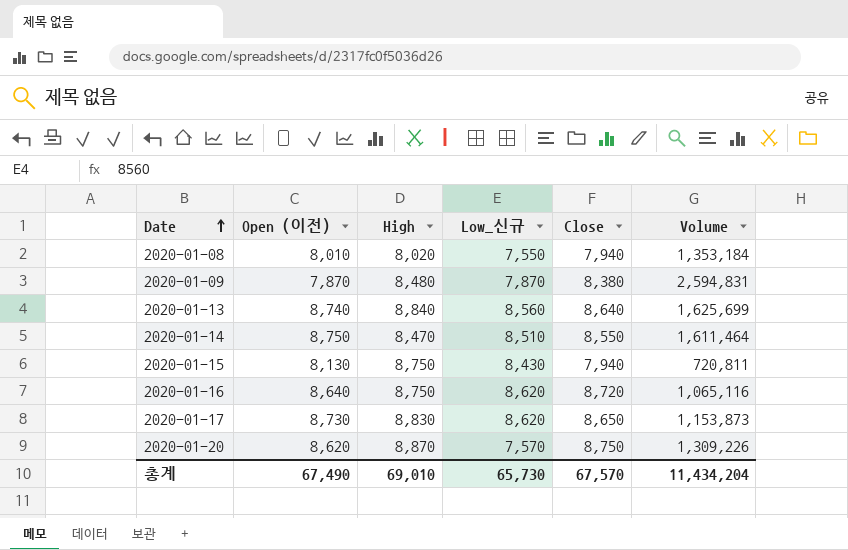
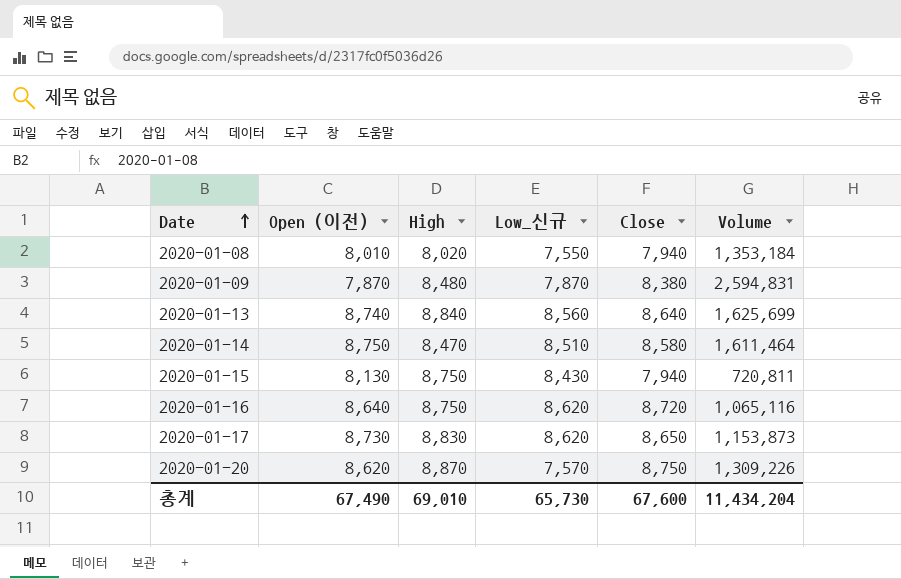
2020-01-14 | Close: 8,550 -> 8,580
총계 | Close: 67,570 -> 67,600

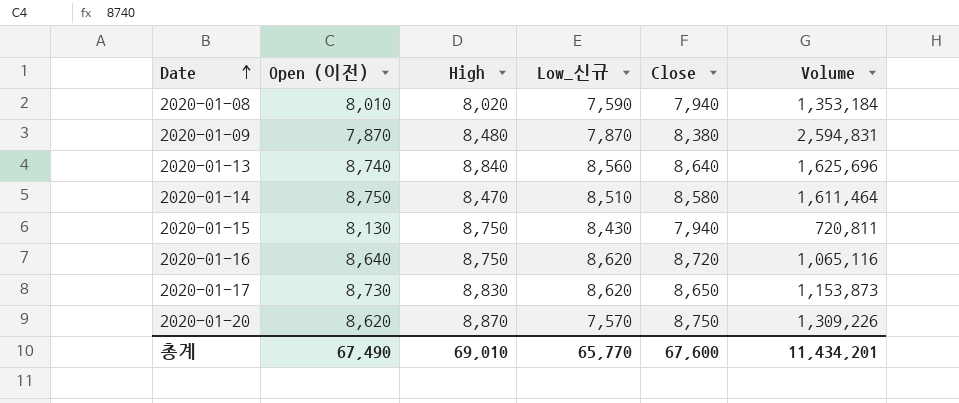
2020-01-08 | Low_신규: 7,550 -> 7,590
2020-01-13 | Volume: 1,625,699 -> 1,625,696
총계 | Low_신규: 65,730 -> 65,770
총계 | Volume: 11,434,204 -> 11,434,201

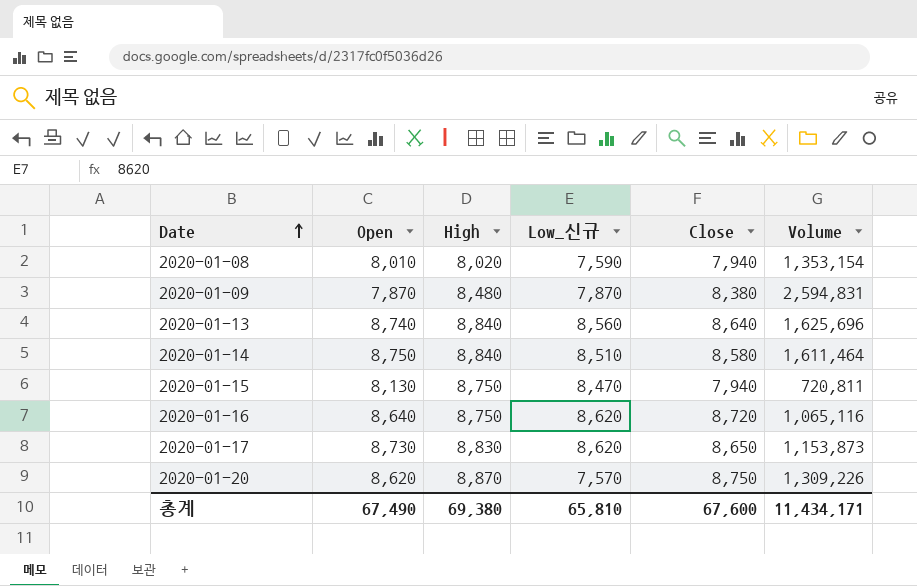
column name: Open (이전) -> Open
2020-01-08 | Volume: 1,353,184 -> 1,353,154
2020-01-14 | High: 8,470 -> 8,840
2020-01-15 | Low_신규: 8,430 -> 8,470
총계 | High: 69,010 -> 69,380
총계 | Low_신규: 65,770 -> 65,810
총계 | Volume: 11,434,201 -> 11,434,171

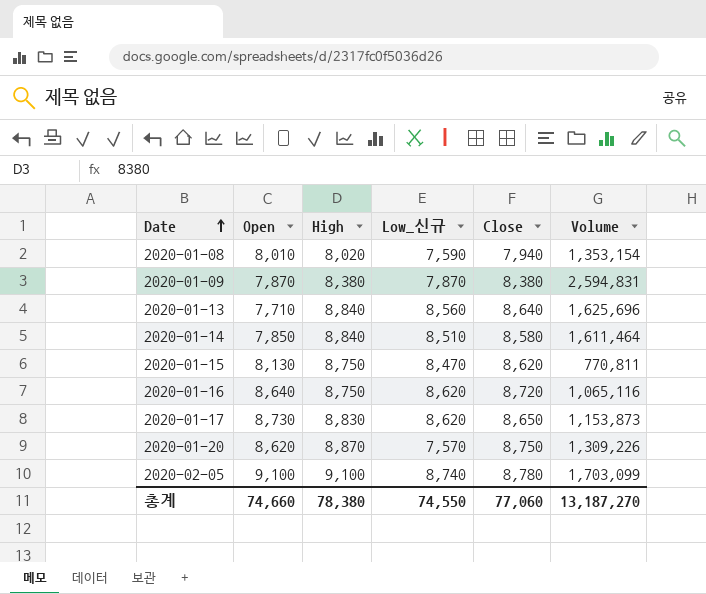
2020-01-09 | High: 8,480 -> 8,380
2020-01-13 | Open: 8,740 -> 7,710
2020-01-14 | Open: 8,750 -> 7,850
2020-01-15 | Close: 7,940 -> 8,620
2020-01-15 | Volume: 720,811 -> 770,811
row 2020-02-05: none -> 9,100 | 9,100 | 8,740 | 8,780 | 1,703,099
총계 | Open: 67,490 -> 74,660
총계 | High: 69,380 -> 78,380
총계 | Low_신규: 65,810 -> 74,550
총계 | Close: 67,600 -> 77,060
총계 | Volume: 11,434,171 -> 13,187,270

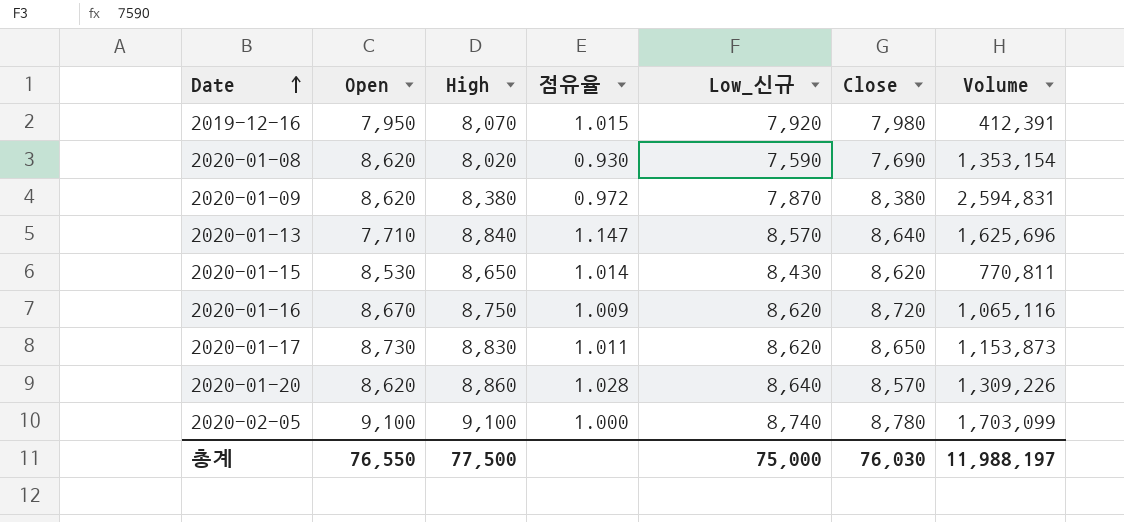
column 점유율 | formula: none -> [High] / [Open]
row 2020-01-14: 7,850 | 8,840 | 8,510 | 8,580 | 1,611,464 -> none
row 2019-12-16: none -> 7,950 | 8,070 | 1.015 | 7,920 | 7,980 | 412,391
2020-01-08 | Open: 8,010 -> 8,620
2020-01-08 | Close: 7,940 -> 7,690
2020-01-09 | Open: 7,870 -> 8,620
2020-01-13 | Low_신규: 8,560 -> 8,570
2020-01-15 | Open: 8,130 -> 8,530
2020-01-15 | High: 8,750 -> 8,650
2020-01-15 | Low_신규: 8,470 -> 8,430
2020-01-16 | Open: 8,640 -> 8,670
2020-01-20 | High: 8,870 -> 8,860
2020-01-20 | Low_신규: 7,570 -> 8,640
2020-01-20 | Close: 8,750 -> 8,570
총계 | Open: 74,660 -> 76,550
총계 | High: 78,380 -> 77,500
총계 | Low_신규: 74,550 -> 75,000
총계 | Close: 77,060 -> 76,030
총계 | Volume: 13,187,270 -> 11,988,197

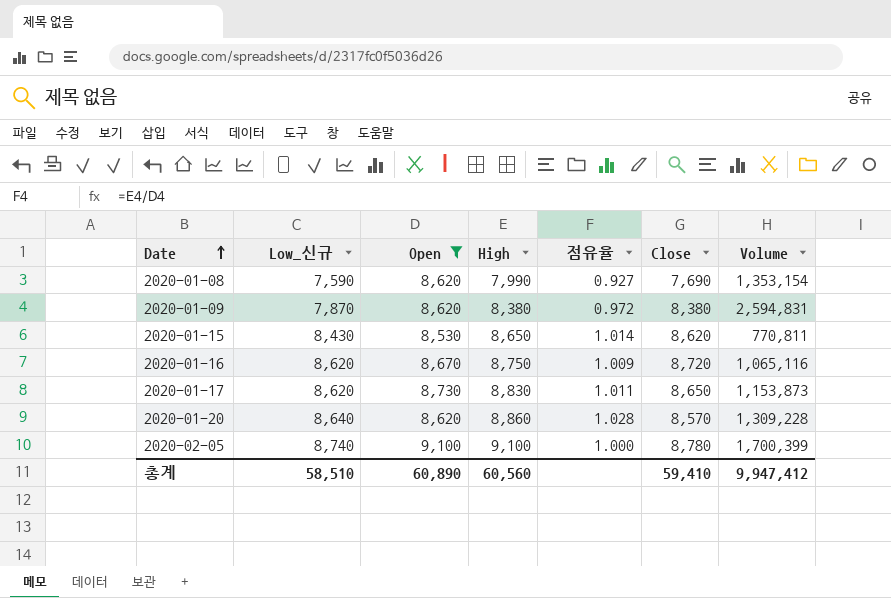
filter: none -> Open >= 8,530
column Low_신규 | position: 5 -> 2
2020-01-08 | High: 8,020 -> 7,990
2020-01-08 | 점유율: 0.930 -> 0.927
2020-01-20 | Volume: 1,309,226 -> 1,309,228
2020-02-05 | Volume: 1,703,099 -> 1,700,399
총계 | Low_신규: 75,000 -> 58,510
총계 | Open: 76,550 -> 60,890
총계 | High: 77,500 -> 60,560
총계 | Close: 76,030 -> 59,410
총계 | Volume: 11,988,197 -> 9,947,412

